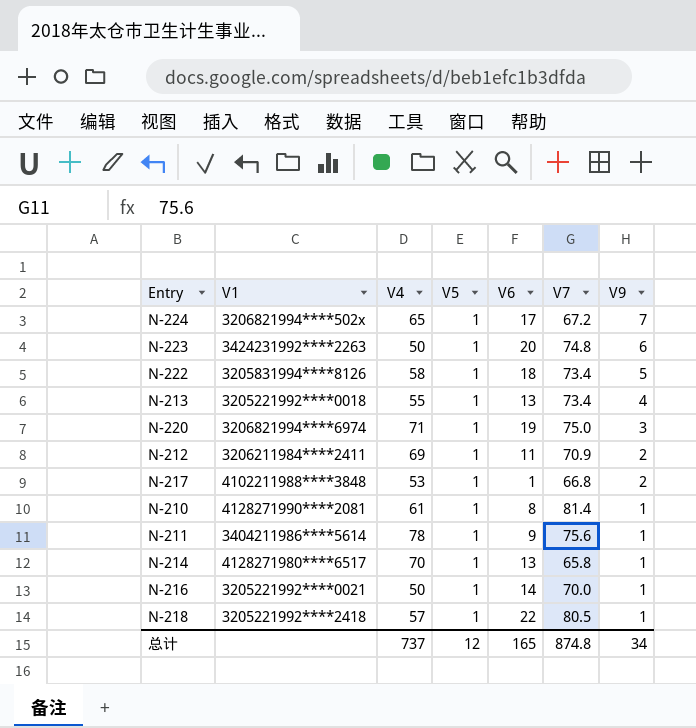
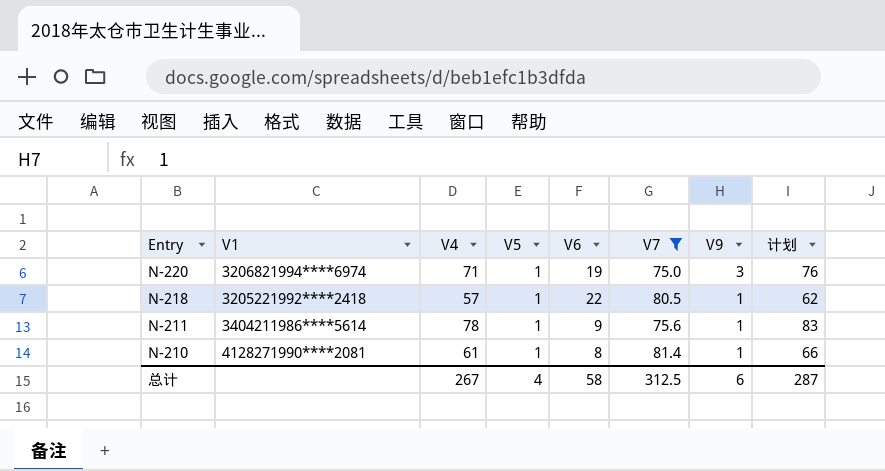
filter: none -> V7 >= 75.0
row order: V9 descending -> Entry descending
column 计划 | formula: none -> [V4] + 5
总计 | V4: 737 -> 267
总计 | V5: 12 -> 4
总计 | V6: 165 -> 58
总计 | V7: 874.8 -> 312.5
总计 | V9: 34 -> 6

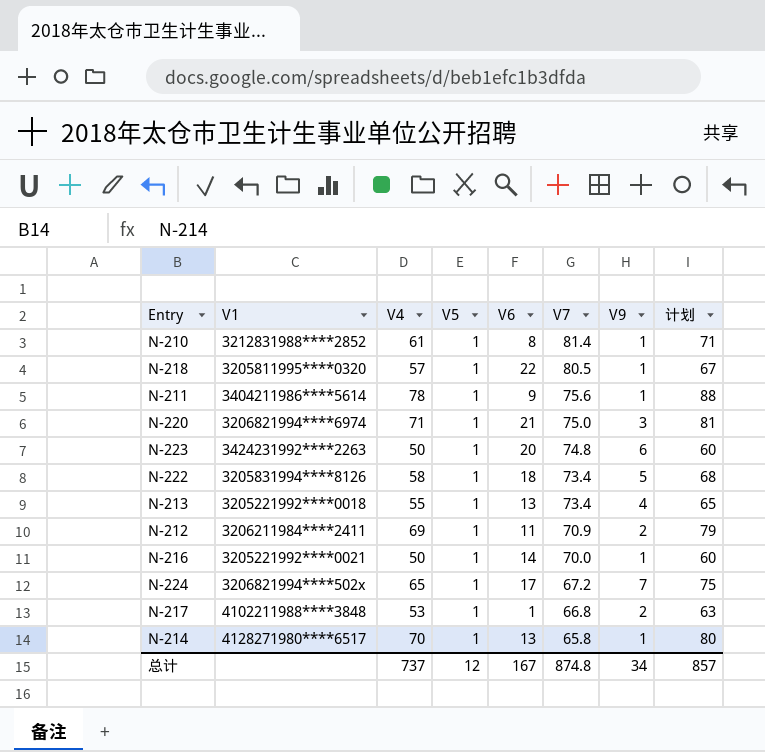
filter: V7 >= 75.0 -> none
row order: Entry descending -> V7 descending
column 计划 | formula: [V4] + 5 -> [V4] + 10
N-210 | V1: 4128271990****2081 -> 3212831988****2852
N-218 | V1: 3205221992****2418 -> 3205811995****0320
N-220 | V6: 19 -> 21
总计 | V4: 267 -> 737
总计 | V5: 4 -> 12
总计 | V6: 58 -> 167
总计 | V7: 312.5 -> 874.8
总计 | V9: 6 -> 34
总计 | 计划: 287 -> 857

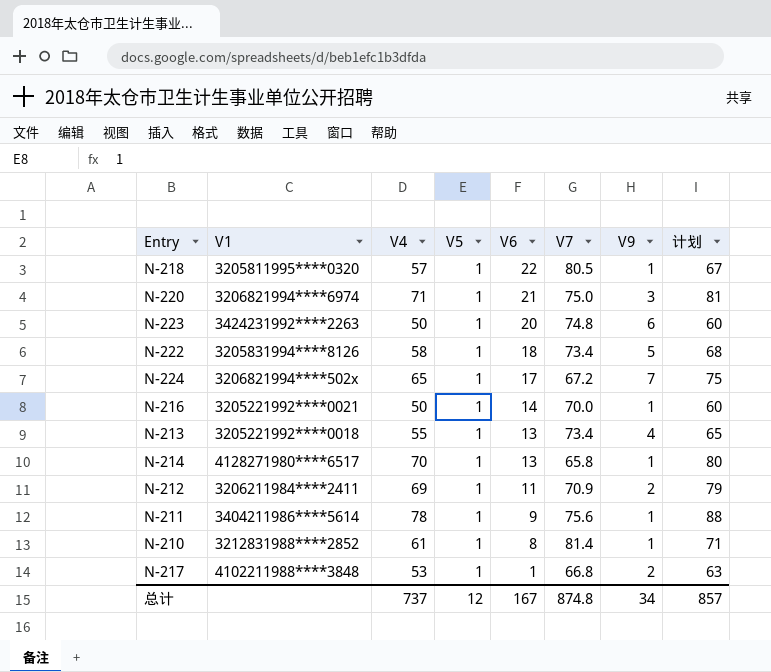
row order: V7 descending -> V6 descending

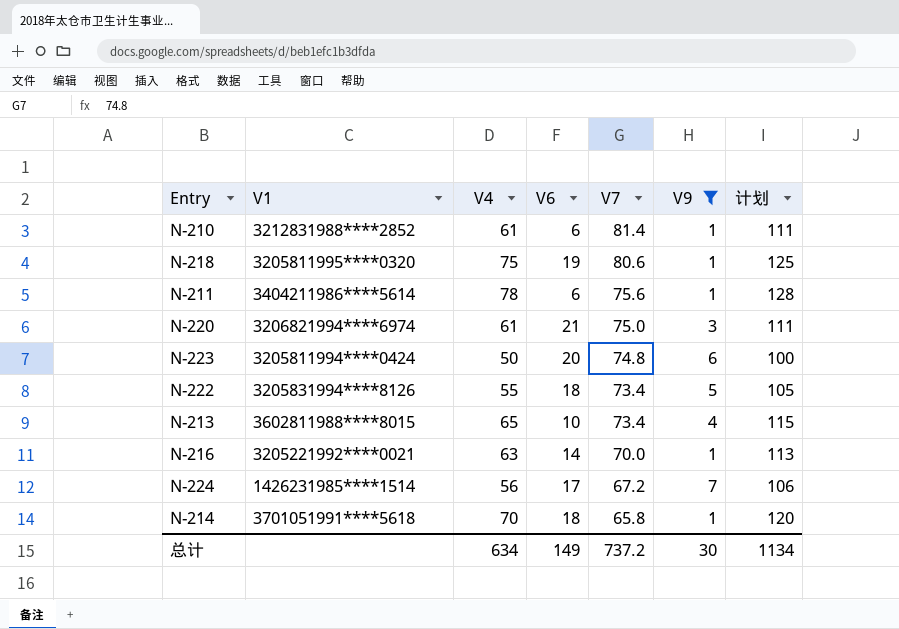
filter: none -> V9 != 2
row order: V6 descending -> V7 descending
column V5 | position: 4 -> none
column 计划 | formula: [V4] + 10 -> [V4] + 50
N-210 | V6: 8 -> 6
N-218 | V4: 57 -> 75
N-218 | V6: 22 -> 19
N-218 | V7: 80.5 -> 80.6
N-211 | V6: 9 -> 6
N-220 | V4: 71 -> 61
N-223 | V1: 3424231992****2263 -> 3205811994****0424
N-222 | V4: 58 -> 55
N-213 | V1: 3205221992****0018 -> 3602811988****8015
N-213 | V4: 55 -> 65
N-213 | V6: 13 -> 10
N-216 | V4: 50 -> 63
N-224 | V1: 3206821994****502x -> 1426231985****1514
N-224 | V4: 65 -> 56
N-214 | V1: 4128271980****6517 -> 3701051991****5618
N-214 | V6: 13 -> 18
总计 | V4: 737 -> 634
总计 | V6: 167 -> 149
总计 | V7: 874.8 -> 737.2
总计 | V9: 34 -> 30
总计 | 计划: 857 -> 1134

